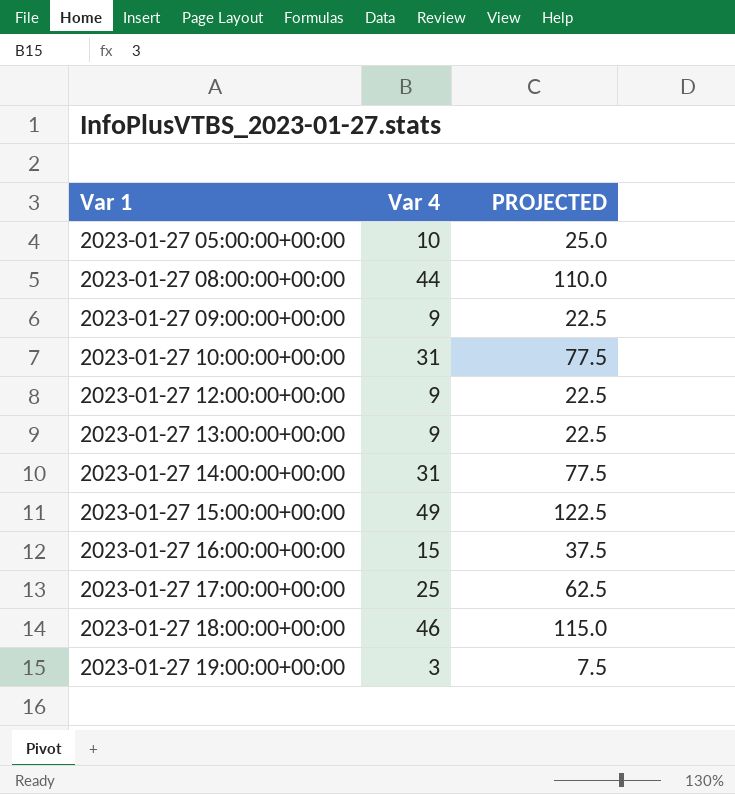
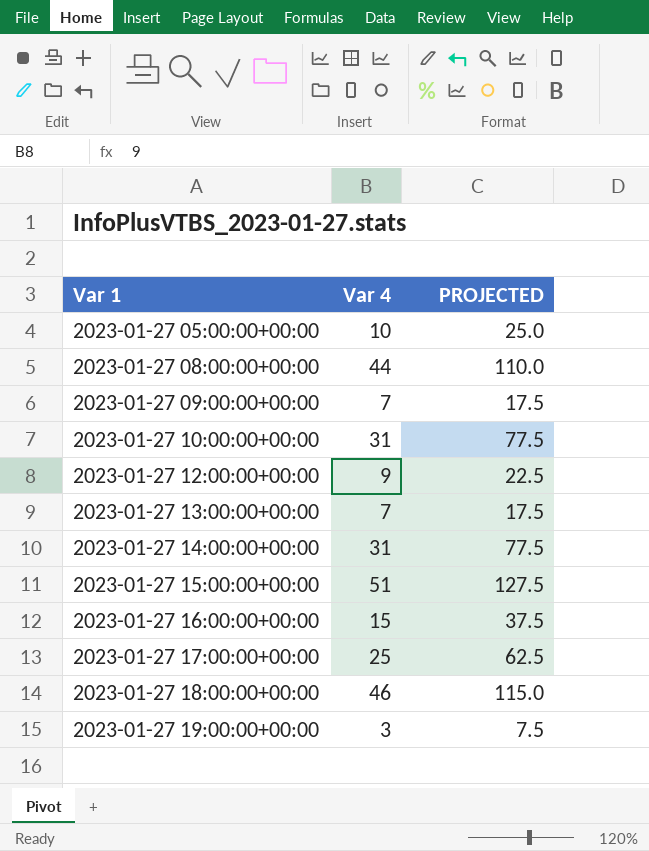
2023-01-27 09:00:00+00:00 | Var 4: 9 -> 7
2023-01-27 09:00:00+00:00 | PROJECTED: 22.5 -> 17.5
2023-01-27 13:00:00+00:00 | Var 4: 9 -> 7
2023-01-27 13:00:00+00:00 | PROJECTED: 22.5 -> 17.5
2023-01-27 15:00:00+00:00 | Var 4: 49 -> 51
2023-01-27 15:00:00+00:00 | PROJECTED: 122.5 -> 127.5

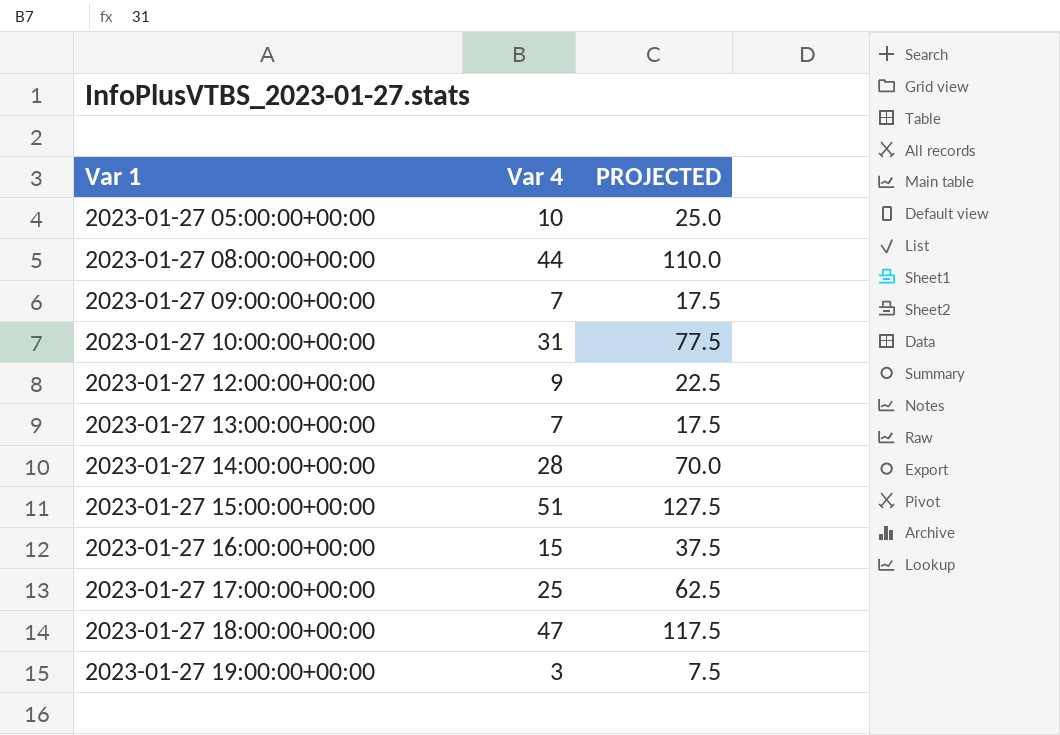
2023-01-27 14:00:00+00:00 | Var 4: 31 -> 28
2023-01-27 14:00:00+00:00 | PROJECTED: 77.5 -> 70.0
2023-01-27 18:00:00+00:00 | Var 4: 46 -> 47
2023-01-27 18:00:00+00:00 | PROJECTED: 115.0 -> 117.5

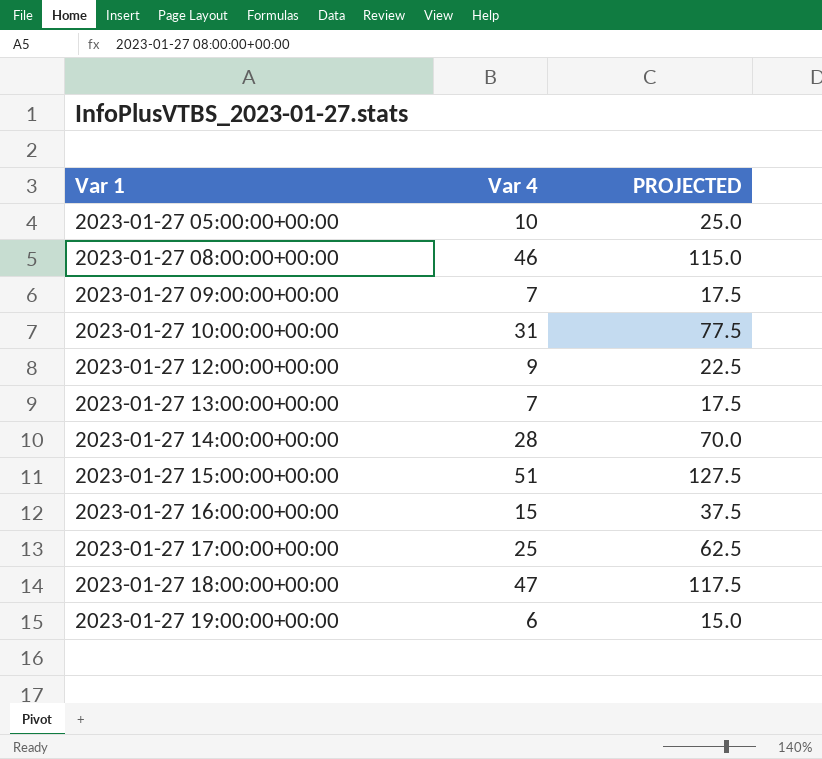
2023-01-27 08:00:00+00:00 | Var 4: 44 -> 46
2023-01-27 08:00:00+00:00 | PROJECTED: 110.0 -> 115.0
2023-01-27 19:00:00+00:00 | Var 4: 3 -> 6
2023-01-27 19:00:00+00:00 | PROJECTED: 7.5 -> 15.0

